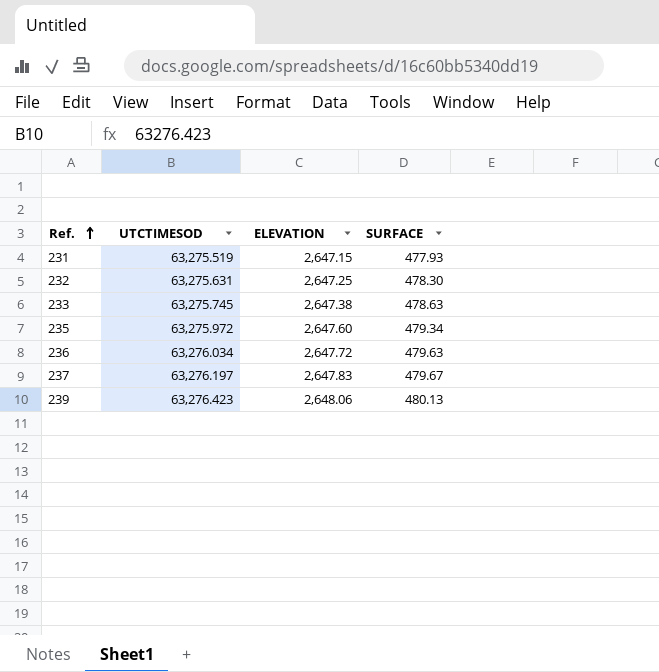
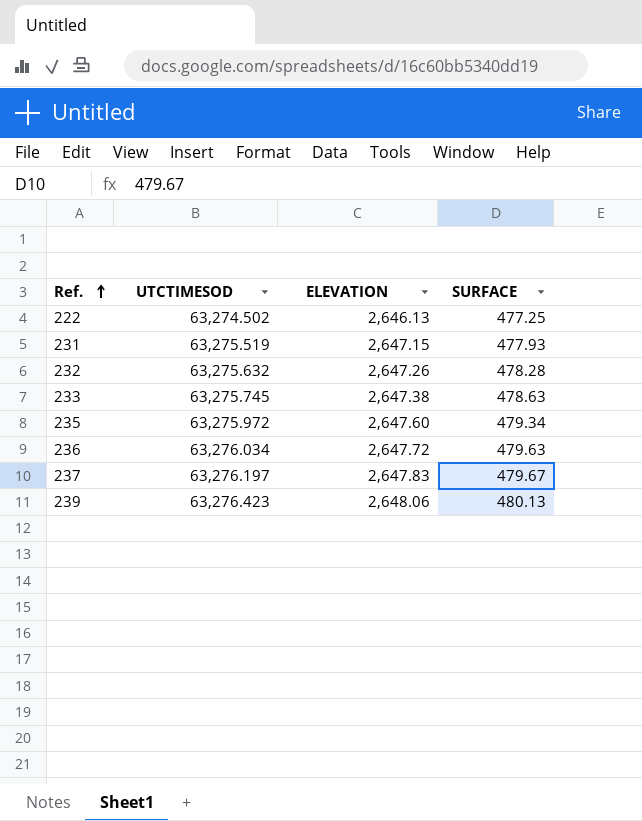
row 222: none -> 63,274.502 | 2,646.13 | 477.25
232 | UTCTIMESOD: 63,275.631 -> 63,275.632
232 | ELEVATION: 2,647.25 -> 2,647.26
232 | SURFACE: 478.30 -> 478.28

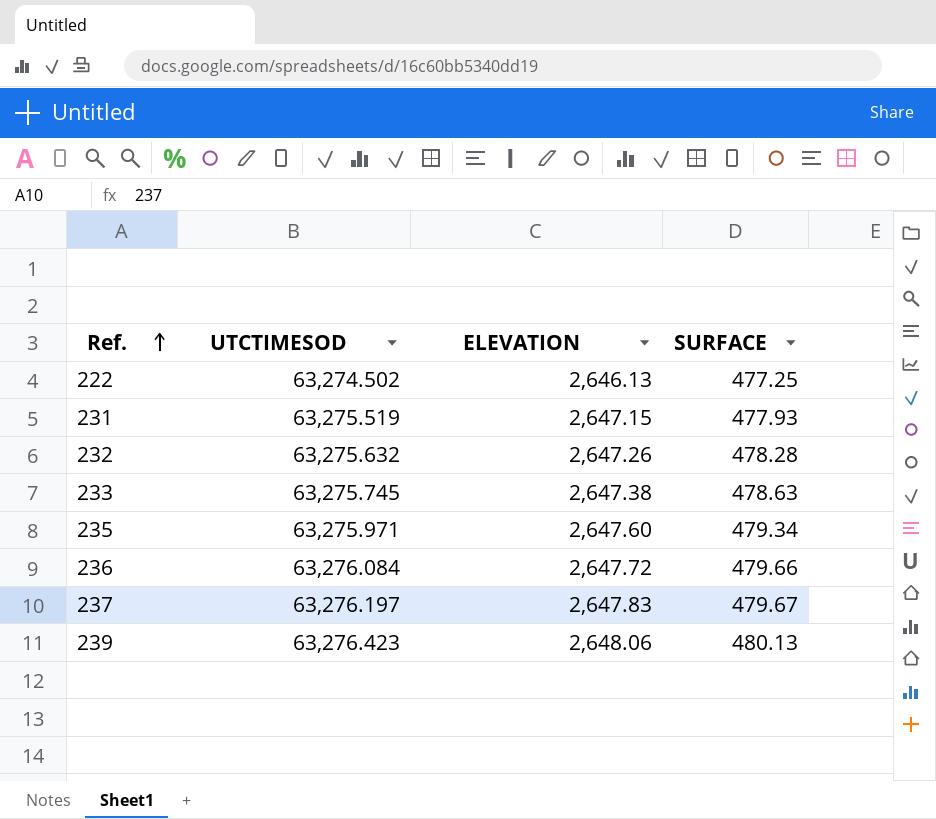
235 | UTCTIMESOD: 63,275.972 -> 63,275.971
236 | UTCTIMESOD: 63,276.034 -> 63,276.084
236 | SURFACE: 479.63 -> 479.66

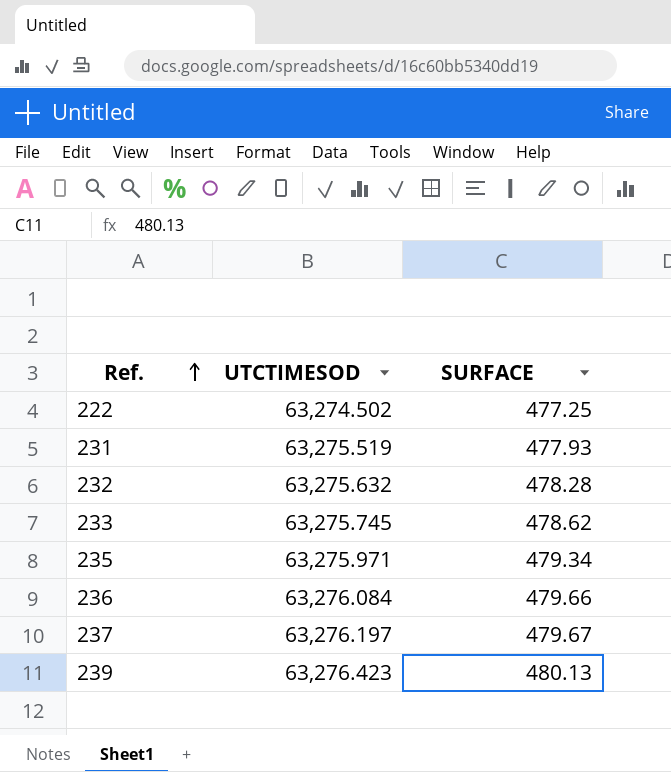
column ELEVATION | position: 3 -> none
233 | SURFACE: 478.63 -> 478.62

